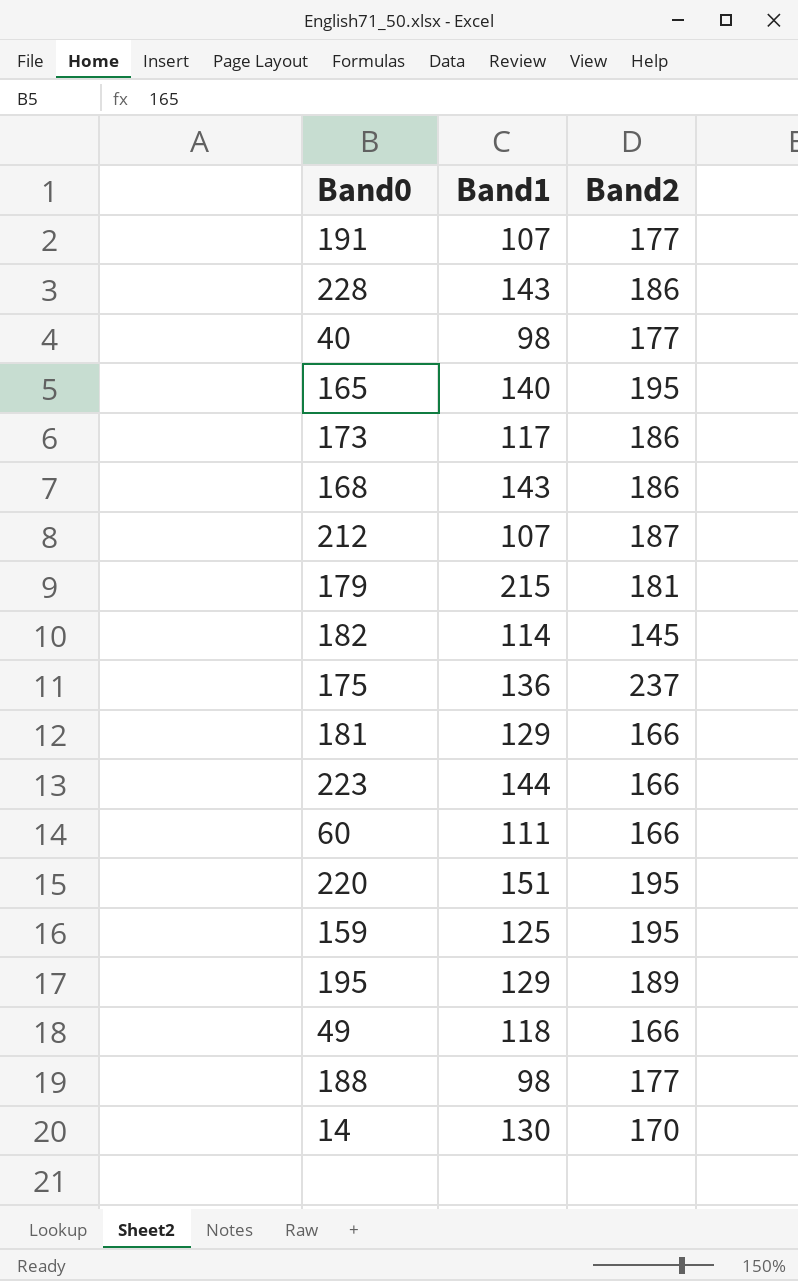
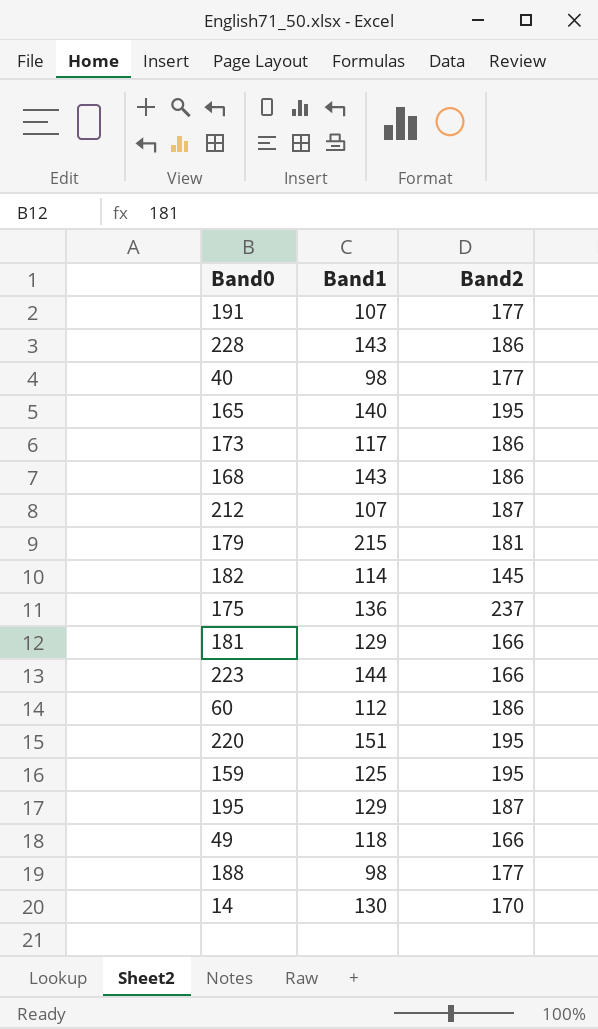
60 | Band1: 111 -> 112
60 | Band2: 166 -> 186
195 | Band2: 189 -> 187

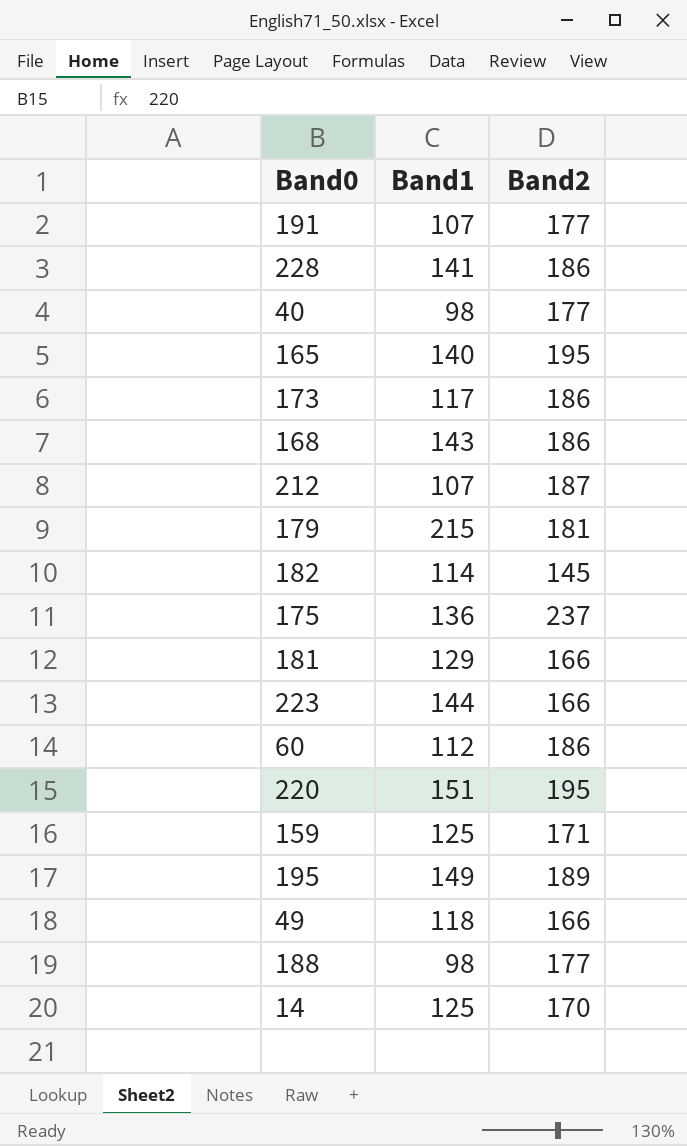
228 | Band1: 143 -> 141
159 | Band2: 195 -> 171
195 | Band1: 129 -> 149
195 | Band2: 187 -> 189
14 | Band1: 130 -> 125

